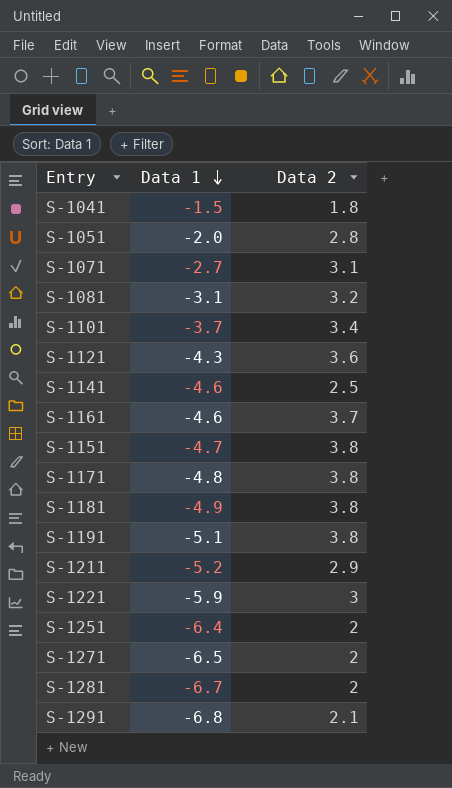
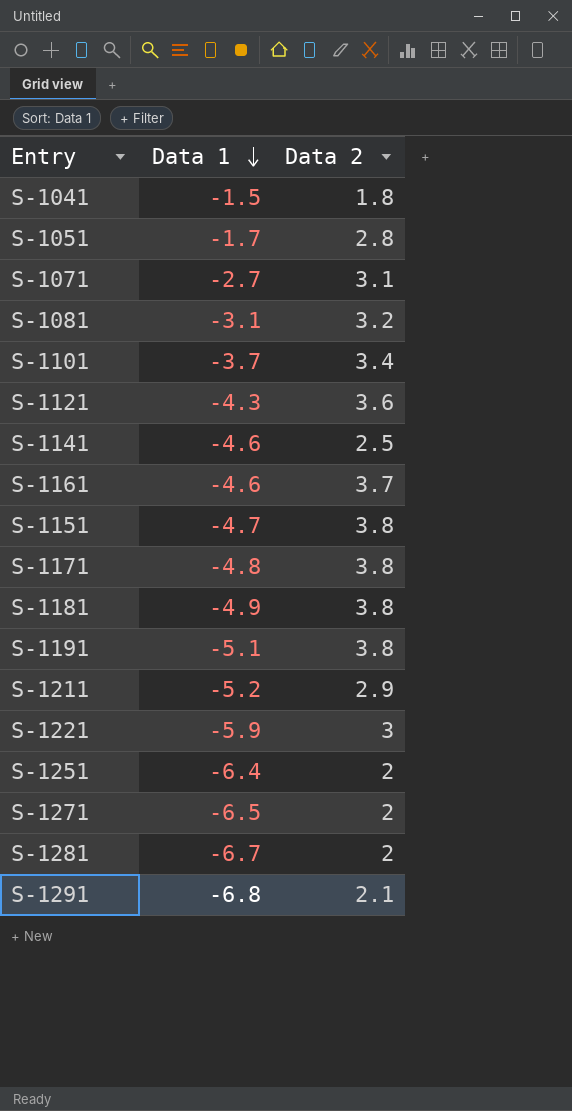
S-1051 | Data 1: -2.0 -> -1.7

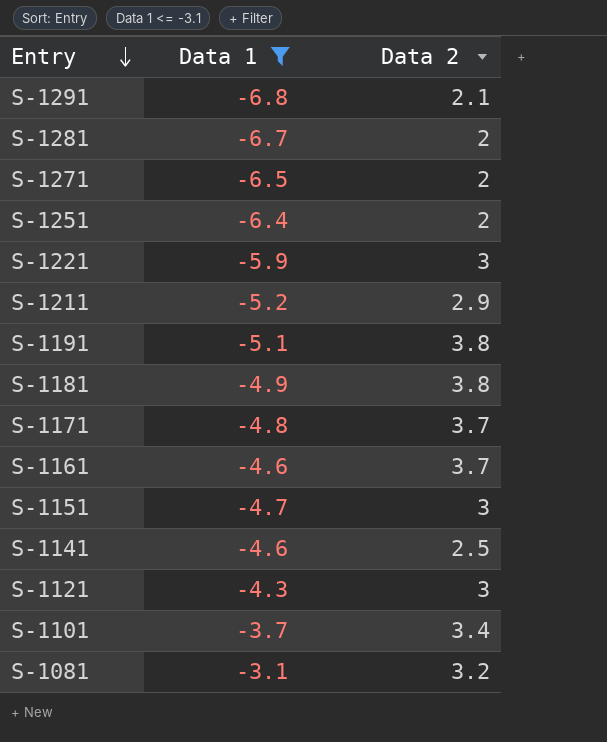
filter: none -> Data 1 <= -3.1
row order: Data 1 descending -> Entry descending
S-1171 | Data 2: 3.8 -> 3.7
S-1151 | Data 2: 3.8 -> 3
S-1121 | Data 2: 3.6 -> 3

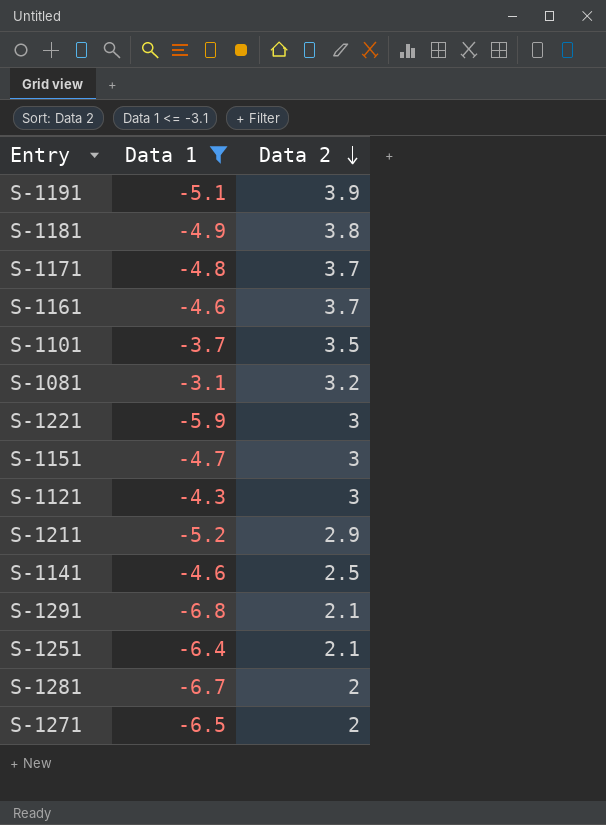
row order: Entry descending -> Data 2 descending
S-1191 | Data 2: 3.8 -> 3.9
S-1101 | Data 2: 3.4 -> 3.5
S-1251 | Data 2: 2 -> 2.1

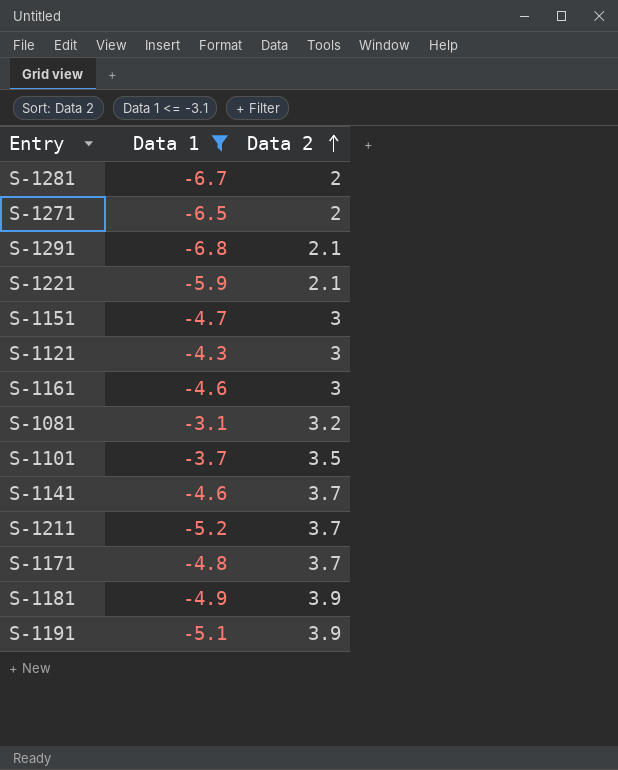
row order: Data 2 descending -> Data 2 ascending
row S-1251: -6.4 | 2.1 -> none
S-1221 | Data 2: 3 -> 2.1
S-1161 | Data 2: 3.7 -> 3
S-1141 | Data 2: 2.5 -> 3.7
S-1211 | Data 2: 2.9 -> 3.7
S-1181 | Data 2: 3.8 -> 3.9

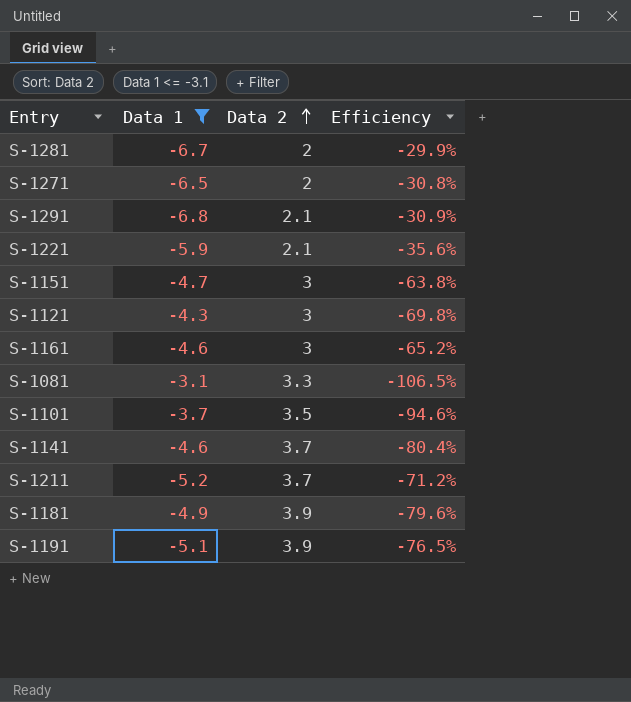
column Efficiency | formula: none -> [Data 2] / [Data 1]
row S-1171: -4.8 | 3.7 -> none
S-1081 | Data 2: 3.2 -> 3.3

